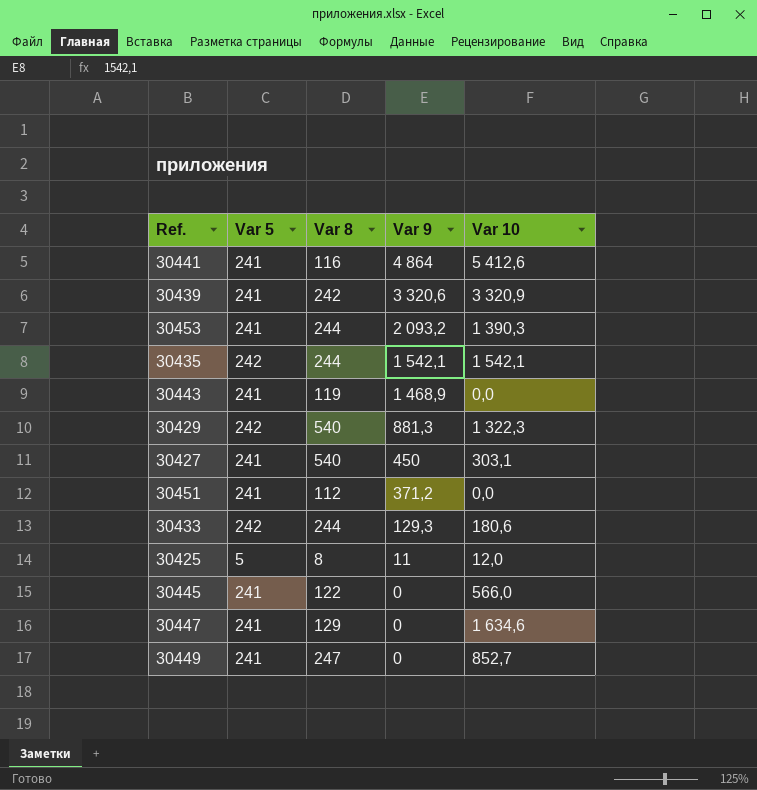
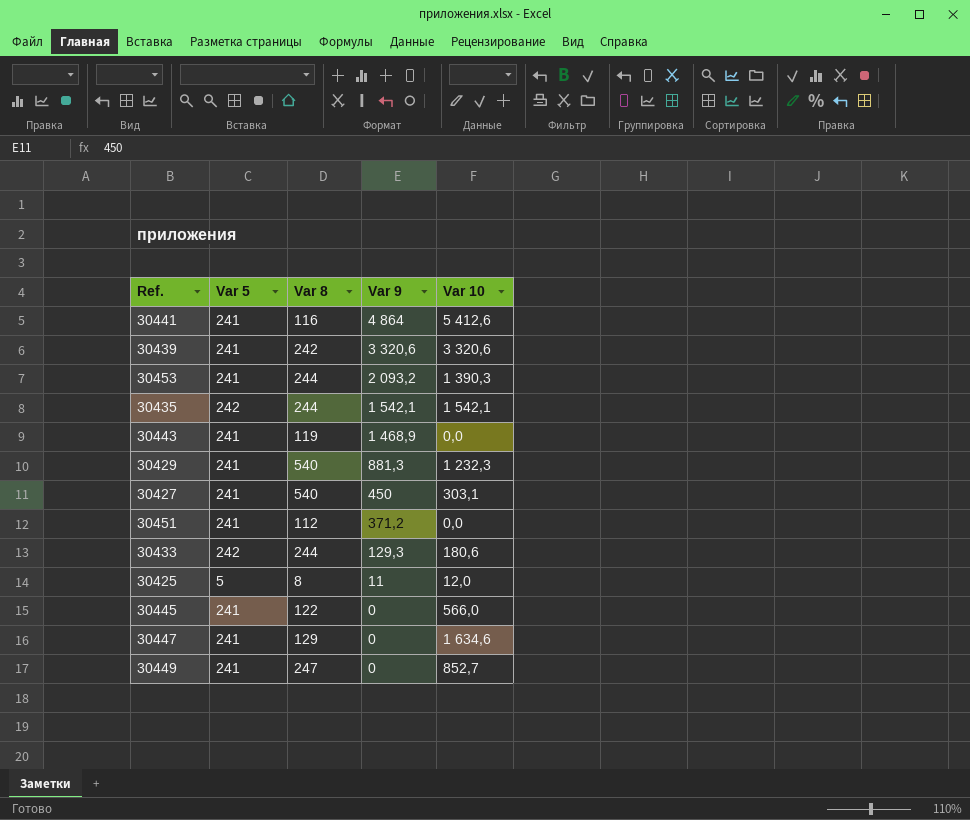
30439 | Var 10: 3 320,9 -> 3 320,6
30429 | Var 5: 242 -> 241
30429 | Var 10: 1 322,3 -> 1 232,3

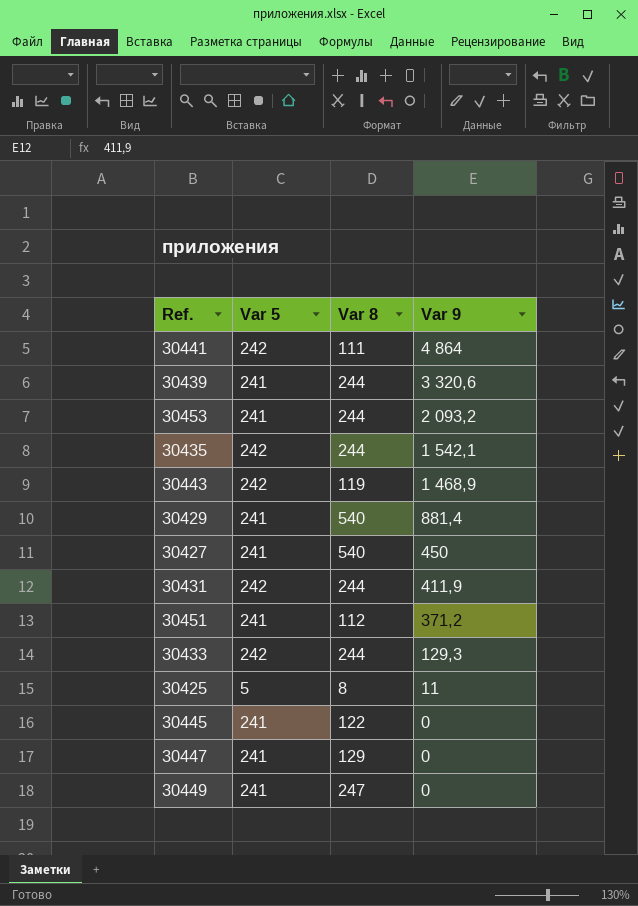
column Var 10 | position: 5 -> none
30441 | Var 5: 241 -> 242
30441 | Var 8: 116 -> 111
30439 | Var 8: 242 -> 244
30443 | Var 5: 241 -> 242
30429 | Var 9: 881,3 -> 881,4
row 30431: none -> 242 | 244 | 411,9

